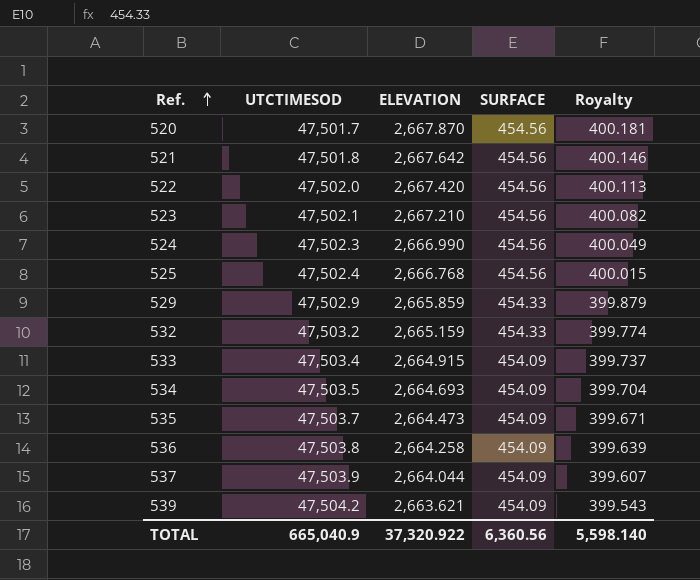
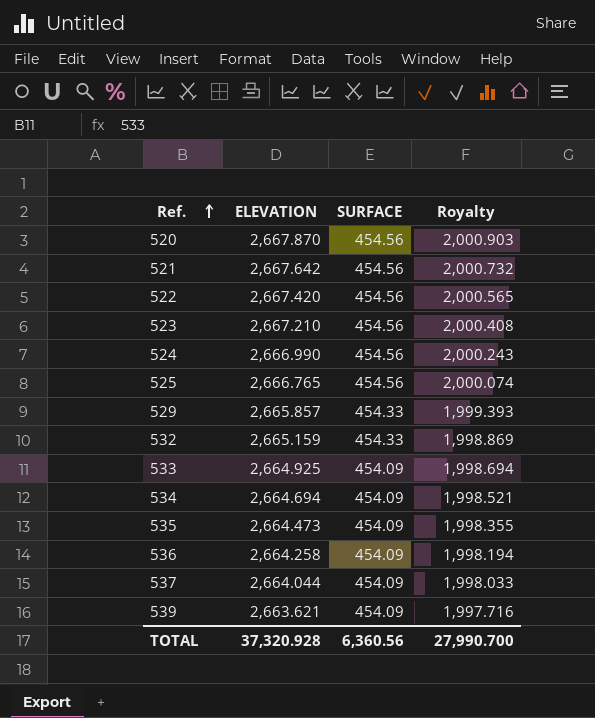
column UTCTIMESOD | position: 2 -> none
column Royalty | formula: [ELEVATION] * 0.15 -> [ELEVATION] * 0.75
525 | ELEVATION: 2,666.768 -> 2,666.765
529 | ELEVATION: 2,665.859 -> 2,665.857
533 | ELEVATION: 2,664.915 -> 2,664.925
534 | ELEVATION: 2,664.693 -> 2,664.694
TOTAL | ELEVATION: 37,320.922 -> 37,320.928
TOTAL | Royalty: 5,598.140 -> 27,990.700

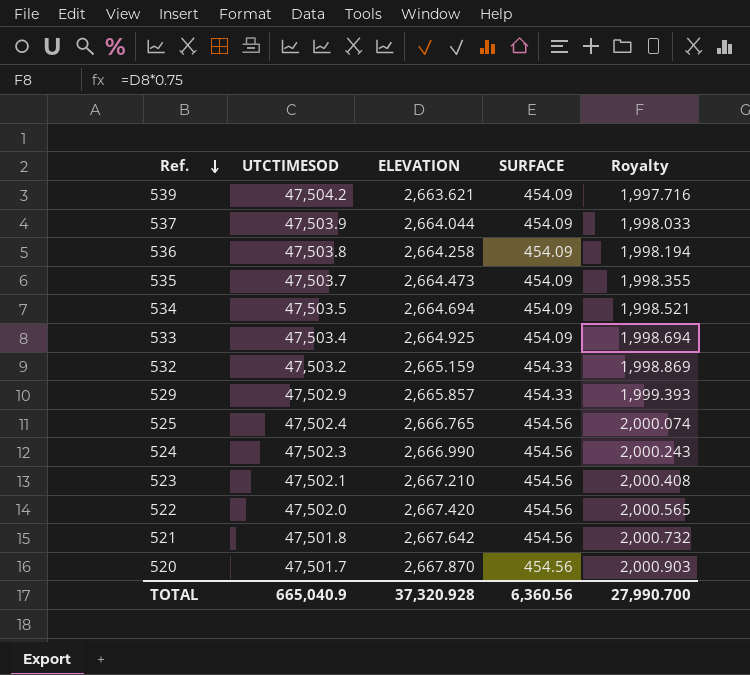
row order: Ref. ascending -> Ref. descending
column UTCTIMESOD | position: none -> 2

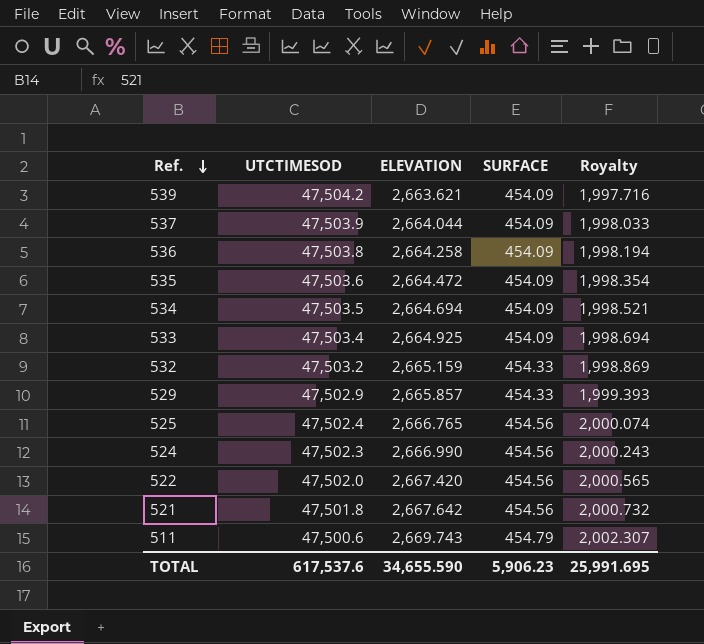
row 523: 47,502.1 | 2,667.210 | 454.56 | 2,000.408 -> none
row 520: 47,501.7 | 2,667.870 | 454.56 | 2,000.903 -> none
535 | UTCTIMESOD: 47,503.7 -> 47,503.6
535 | ELEVATION: 2,664.473 -> 2,664.472
535 | Royalty: 1,998.355 -> 1,998.354
row 511: none -> 47,500.6 | 2,669.743 | 454.79 | 2,002.307
TOTAL | UTCTIMESOD: 665,040.9 -> 617,537.6
TOTAL | ELEVATION: 37,320.928 -> 34,655.590
TOTAL | SURFACE: 6,360.56 -> 5,906.23
TOTAL | Royalty: 27,990.700 -> 25,991.695

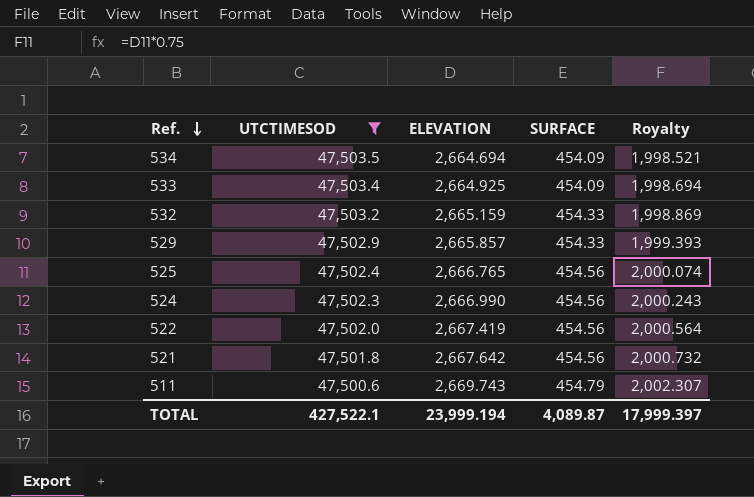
filter: none -> UTCTIMESOD <= 47,503.5
522 | ELEVATION: 2,667.420 -> 2,667.419
522 | Royalty: 2,000.565 -> 2,000.564
TOTAL | UTCTIMESOD: 617,537.6 -> 427,522.1
TOTAL | ELEVATION: 34,655.590 -> 23,999.194
TOTAL | SURFACE: 5,906.23 -> 4,089.87
TOTAL | Royalty: 25,991.695 -> 17,999.397

